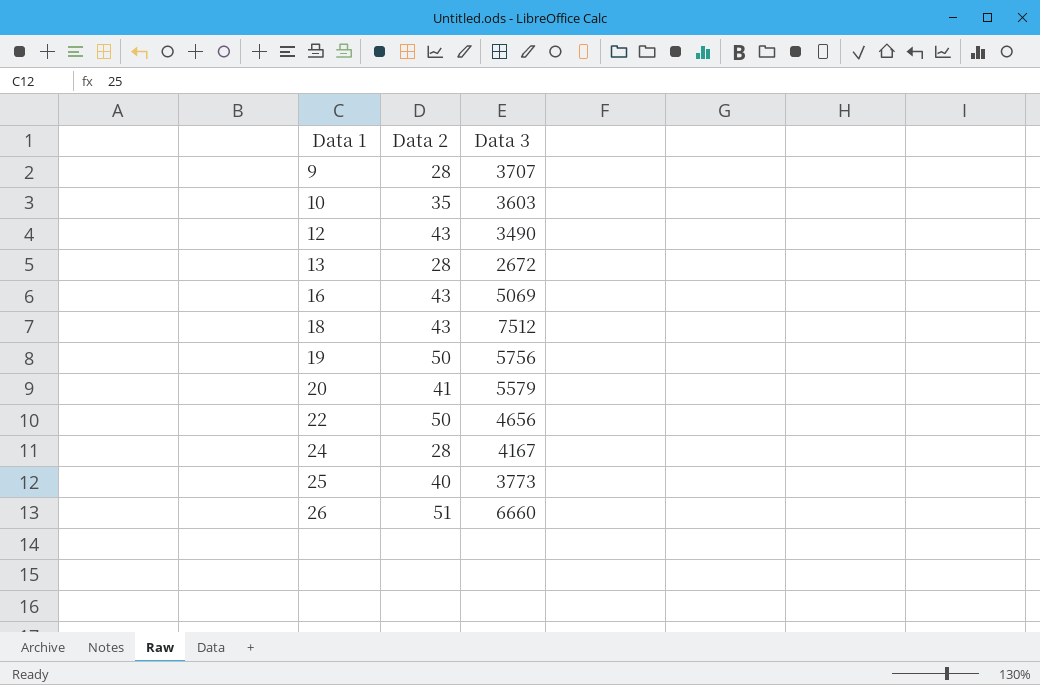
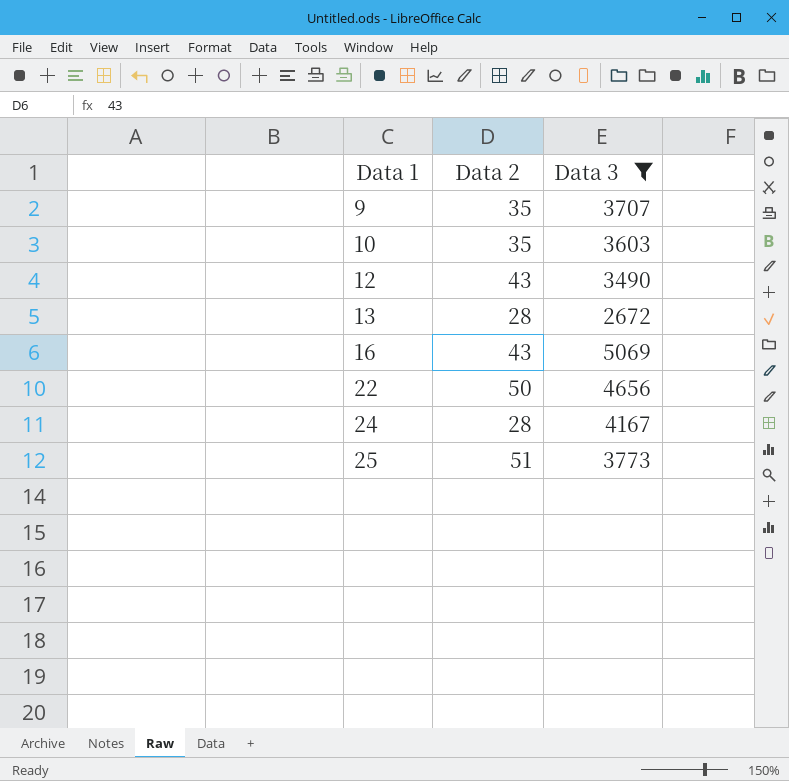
filter: none -> Data 3 <= 5069
9 | Data 2: 28 -> 35
25 | Data 2: 40 -> 51

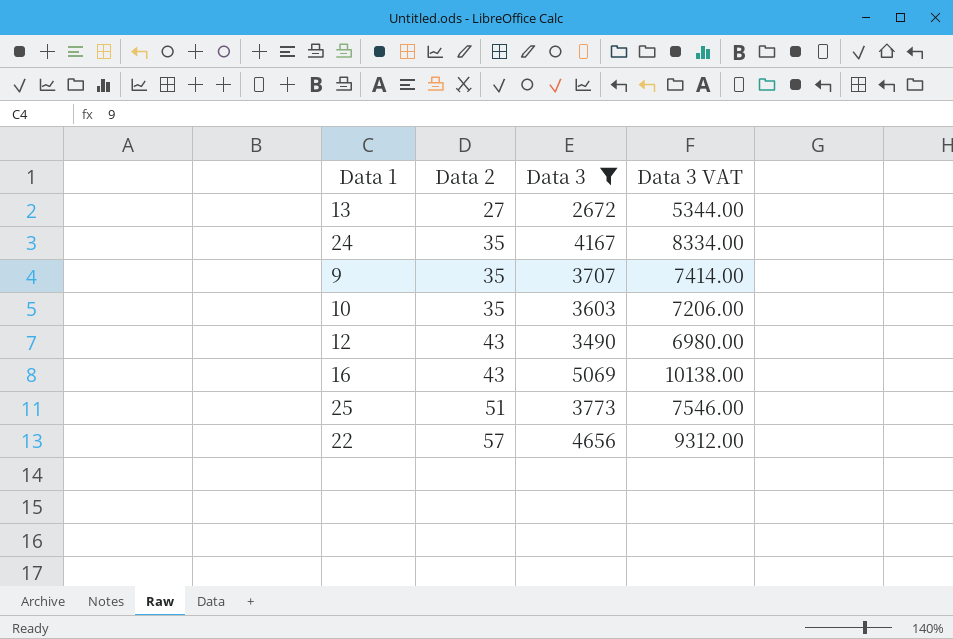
row order: Data 1 ascending -> Data 2 ascending
column Data 3 VAT | formula: none -> [Data 3] * 2
13 | Data 2: 28 -> 27
24 | Data 2: 28 -> 35
22 | Data 2: 50 -> 57

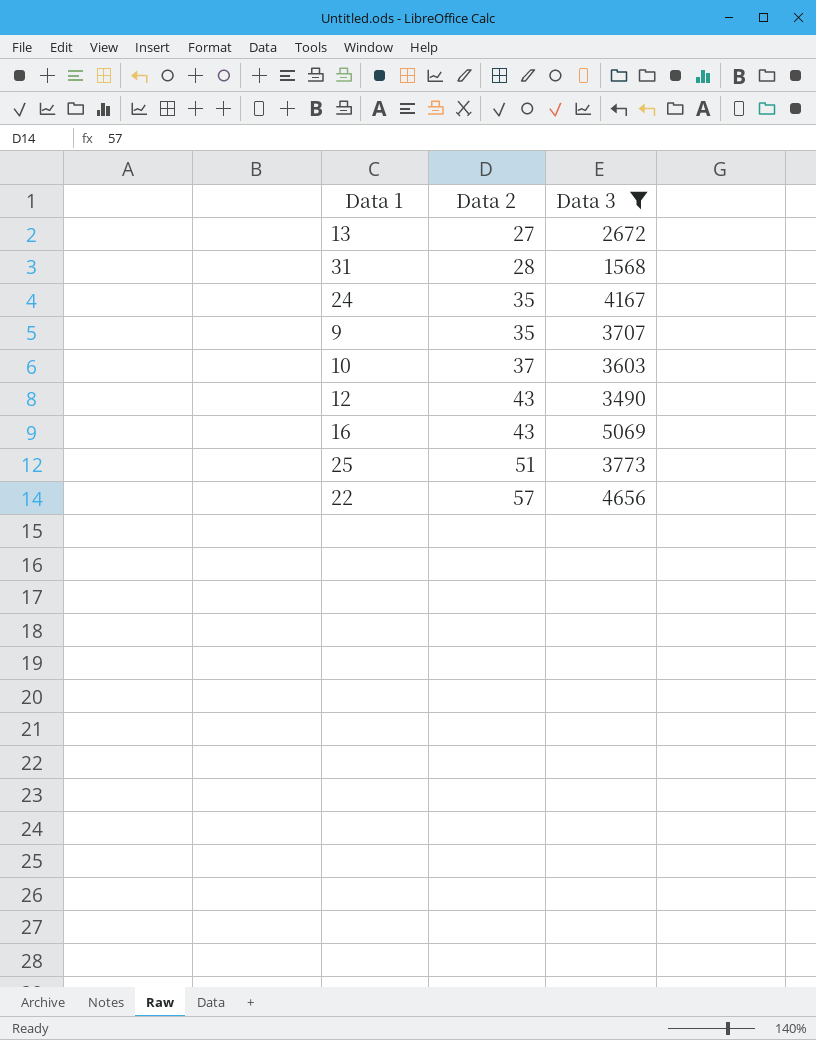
column Data 3 VAT | formula: [Data 3] * 2 -> none
row 31: none -> 28 | 1568
10 | Data 2: 35 -> 37

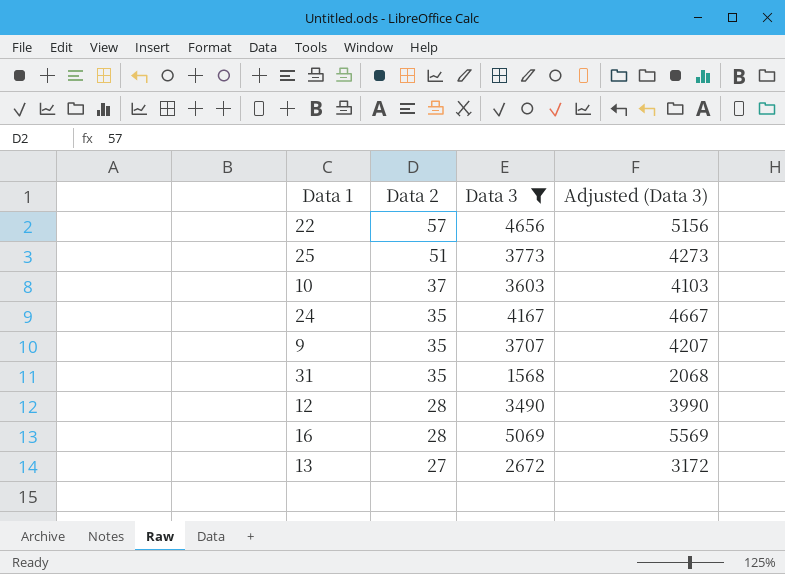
row order: Data 2 ascending -> Data 2 descending
column Adjusted (Data 3) | formula: none -> [Data 3] + 500
31 | Data 2: 28 -> 35
12 | Data 2: 43 -> 28
16 | Data 2: 43 -> 28

